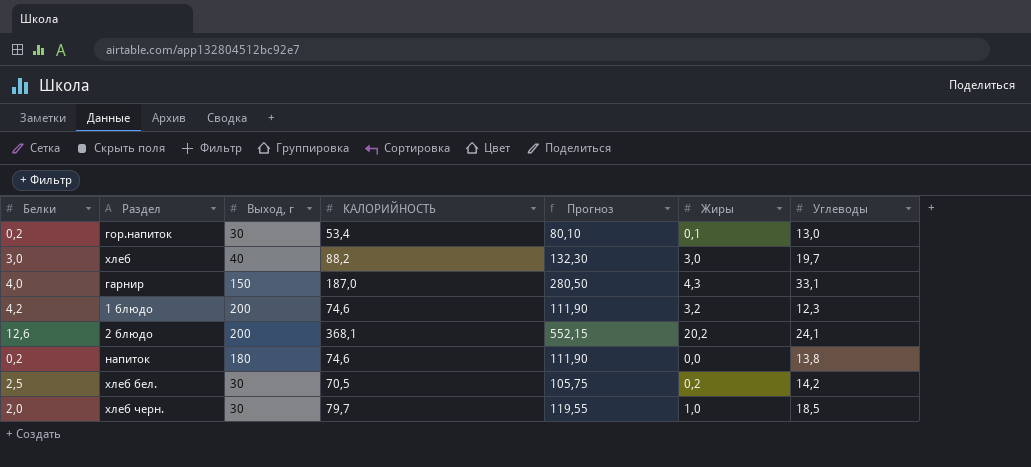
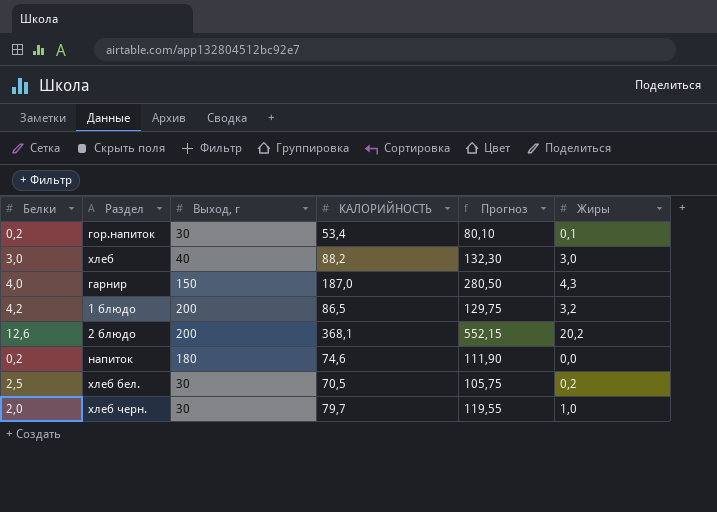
column Углеводы | position: 7 -> none
1 блюдо | КАЛОРИЙНОСТЬ: 74,6 -> 86,5
1 блюдо | Прогноз: 111,90 -> 129,75

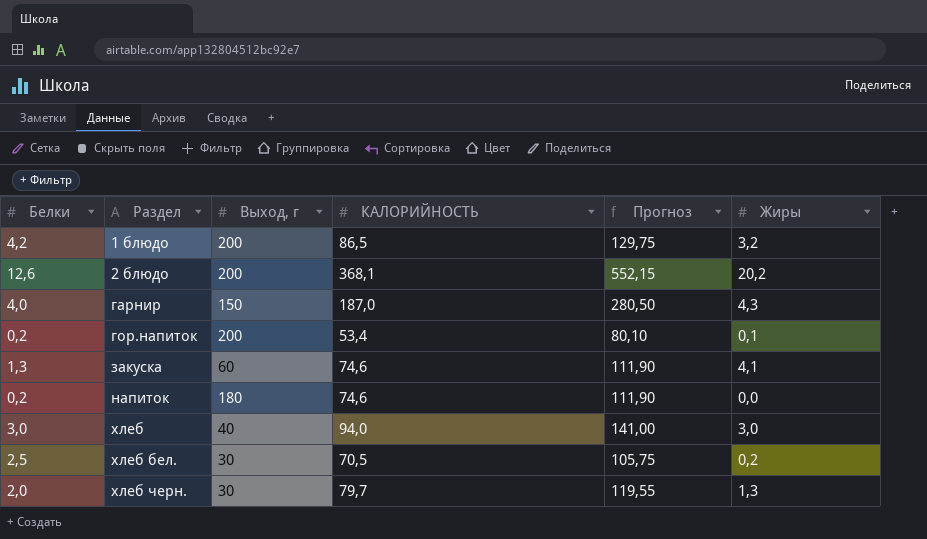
row order: none -> Раздел ascending
гор.напиток | Выход, г: 30 -> 200
row закуска: none -> 1,3 | 60 | 74,6 | 111,90 | 4,1
хлеб | КАЛОРИЙНОСТЬ: 88,2 -> 94,0
хлеб | Прогноз: 132,30 -> 141,00
хлеб черн. | Жиры: 1,0 -> 1,3

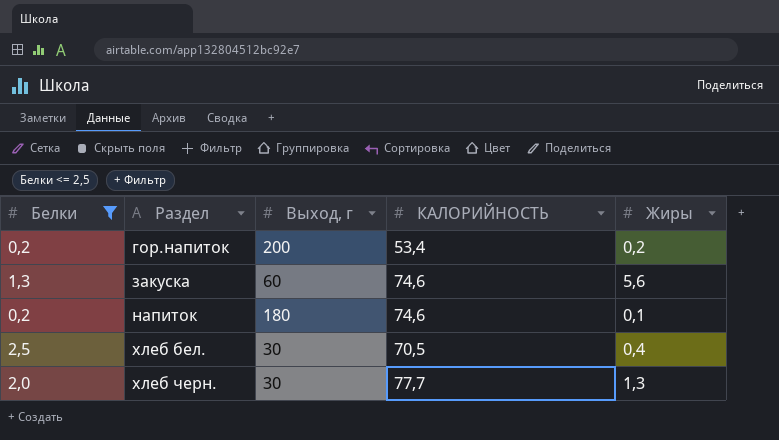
filter: none -> Белки <= 2,5
column Прогноз | formula: [КАЛОРИЙНОСТЬ] * 1,5 -> none
гор.напиток | Жиры: 0,1 -> 0,2
закуска | Жиры: 4,1 -> 5,6
напиток | Жиры: 0,0 -> 0,1
хлеб бел. | Жиры: 0,2 -> 0,4
хлеб черн. | КАЛОРИЙНОСТЬ: 79,7 -> 77,7

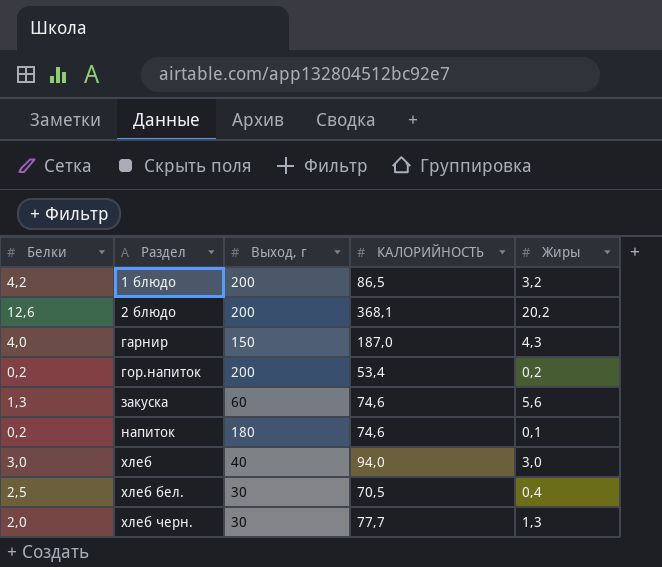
filter: Белки <= 2,5 -> none

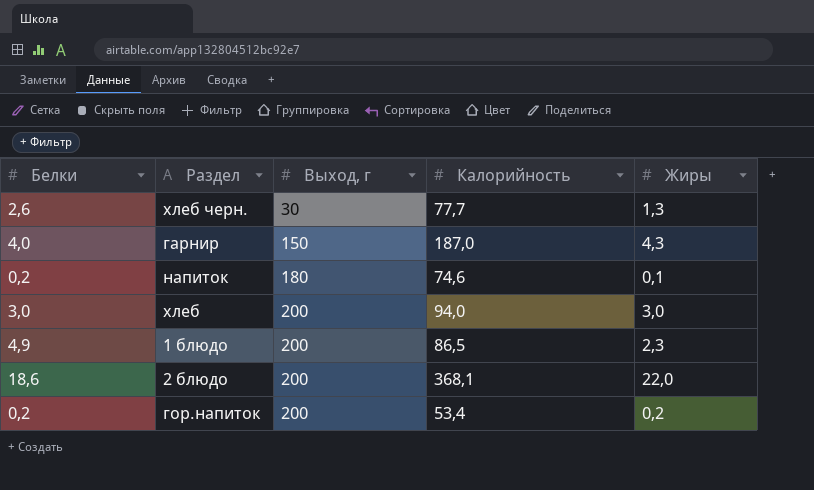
row order: Раздел ascending -> Выход, г ascending
column name: КАЛОРИЙНОСТЬ -> Калорийность
row закуска: 1,3 | 60 | 74,6 | 5,6 -> none
row хлеб бел.: 2,5 | 30 | 70,5 | 0,4 -> none
хлеб черн. | Белки: 2,0 -> 2,6
хлеб | Выход, г: 40 -> 200
1 блюдо | Белки: 4,2 -> 4,9
1 блюдо | Жиры: 3,2 -> 2,3
2 блюдо | Белки: 12,6 -> 18,6
2 блюдо | Жиры: 20,2 -> 22,0

